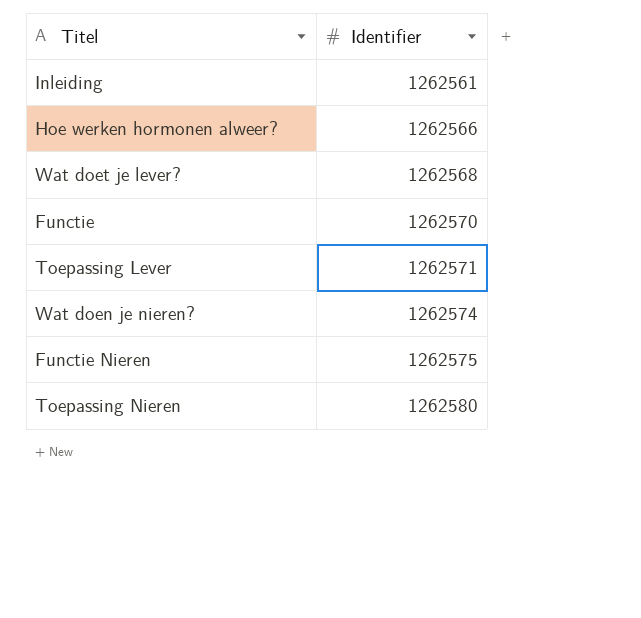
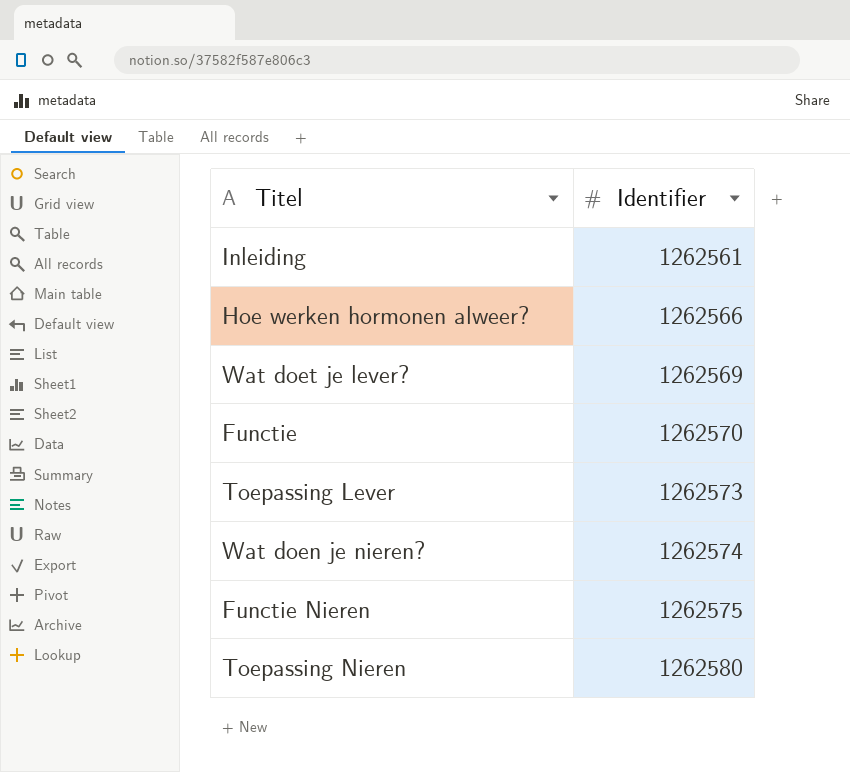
Wat doet je lever? | Identifier: 1262568 -> 1262569
Toepassing Lever | Identifier: 1262571 -> 1262573

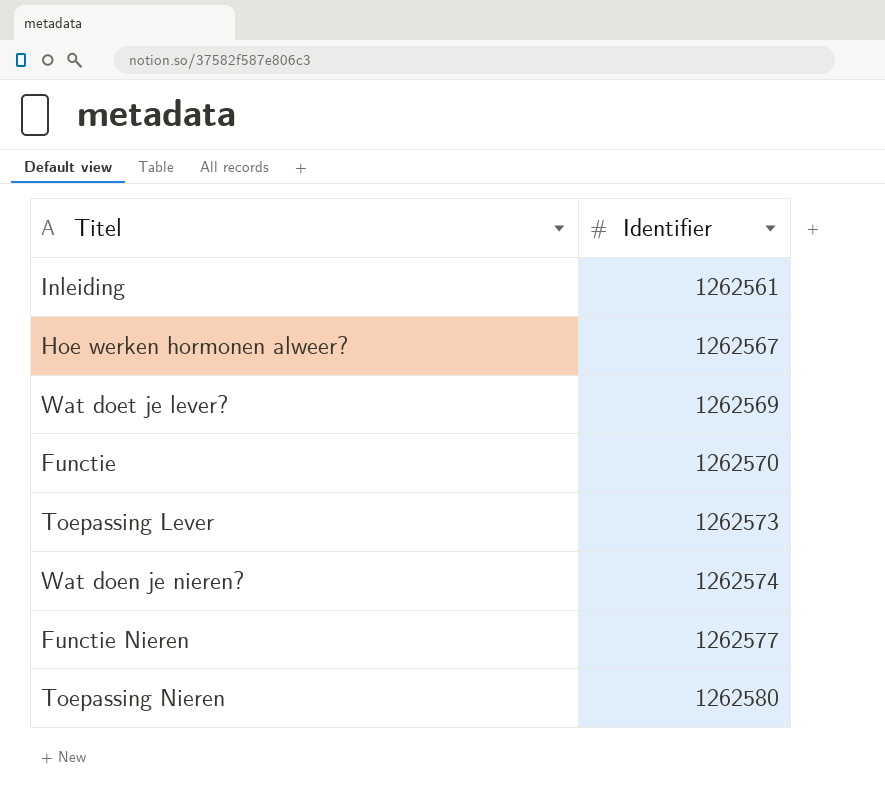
Hoe werken hormonen alweer? | Identifier: 1262566 -> 1262567
Functie Nieren | Identifier: 1262575 -> 1262577

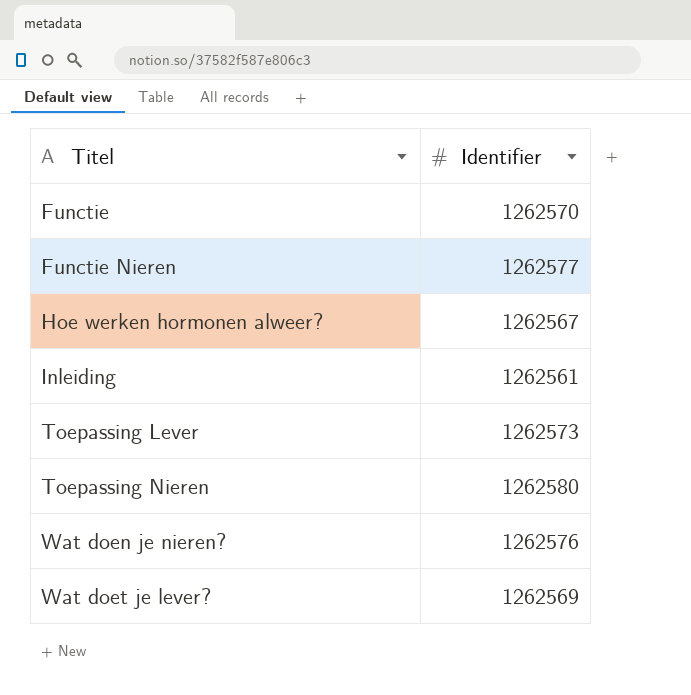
row order: Identifier ascending -> Titel ascending
Wat doen je nieren? | Identifier: 1262574 -> 1262576

